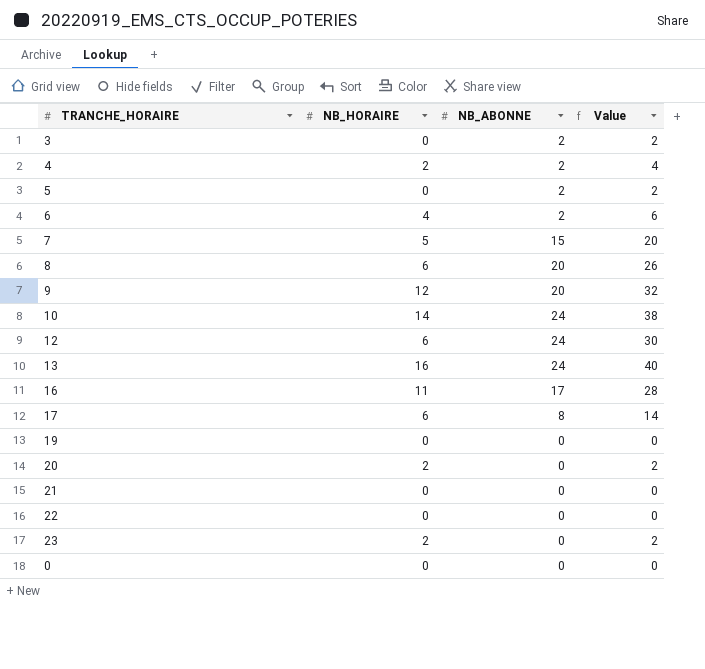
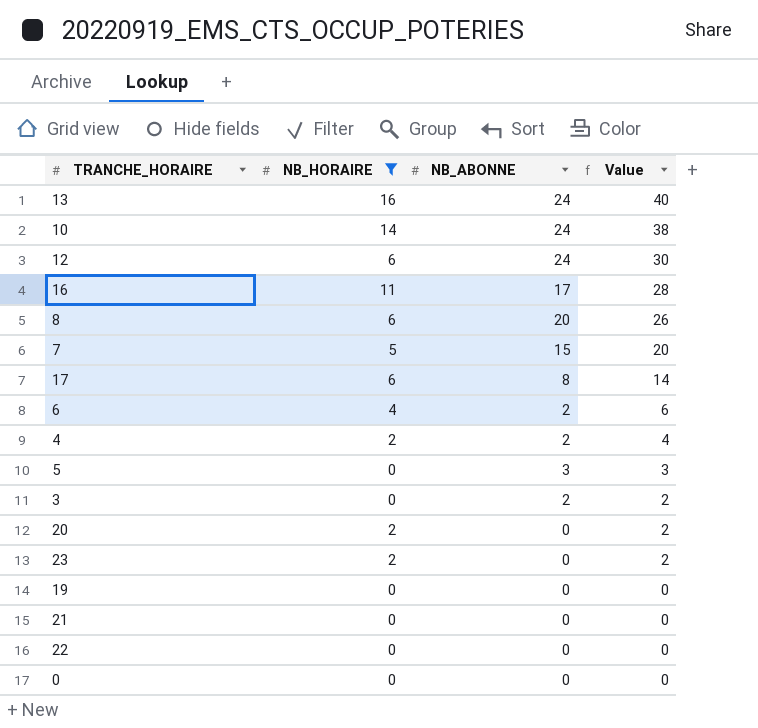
filter: none -> NB_HORAIRE != 12
row order: none -> Value descending
5 | NB_ABONNE: 2 -> 3
5 | Value: 2 -> 3

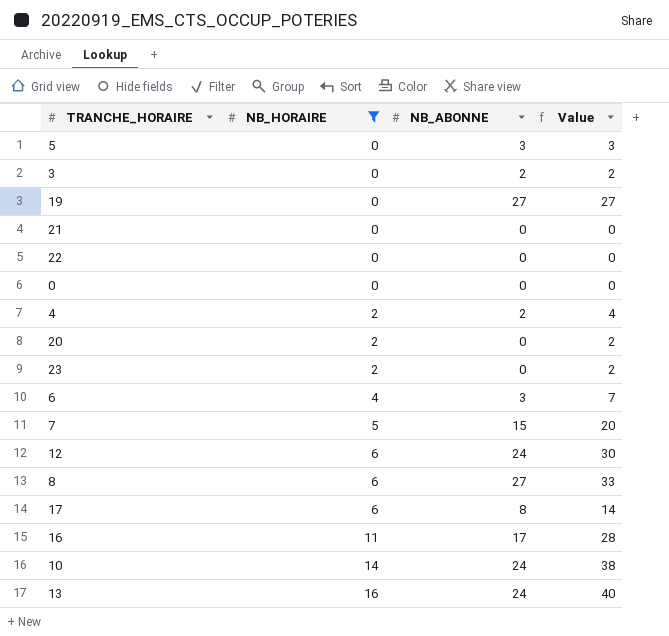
row order: Value descending -> NB_HORAIRE ascending
19 | NB_ABONNE: 0 -> 27
19 | Value: 0 -> 27
6 | NB_ABONNE: 2 -> 3
6 | Value: 6 -> 7
8 | NB_ABONNE: 20 -> 27
8 | Value: 26 -> 33

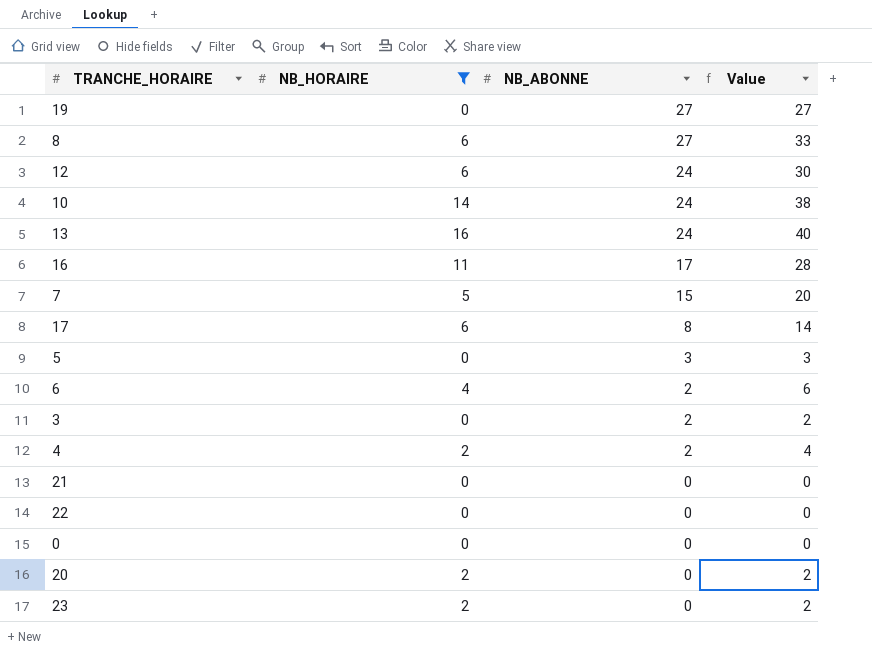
row order: NB_HORAIRE ascending -> NB_ABONNE descending
6 | NB_ABONNE: 3 -> 2
6 | Value: 7 -> 6

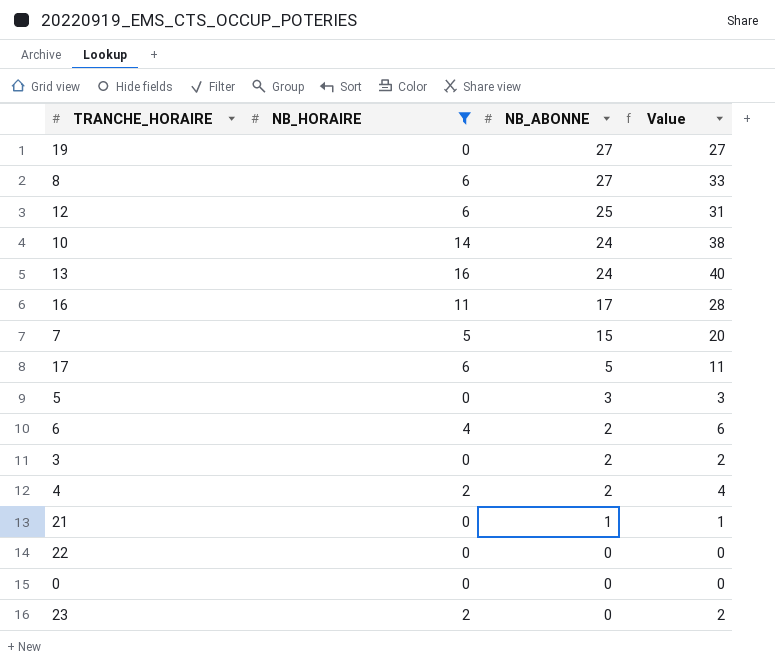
row 20: 2 | 0 | 2 -> none
12 | NB_ABONNE: 24 -> 25
12 | Value: 30 -> 31
17 | NB_ABONNE: 8 -> 5
17 | Value: 14 -> 11
21 | NB_ABONNE: 0 -> 1
21 | Value: 0 -> 1

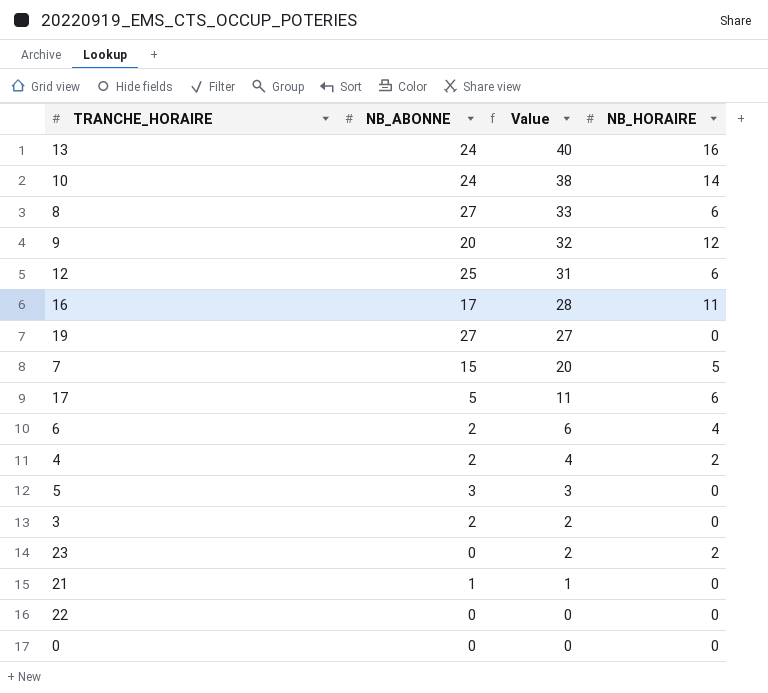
filter: NB_HORAIRE != 12 -> none
row order: NB_ABONNE descending -> Value descending
column NB_HORAIRE | position: 2 -> 4

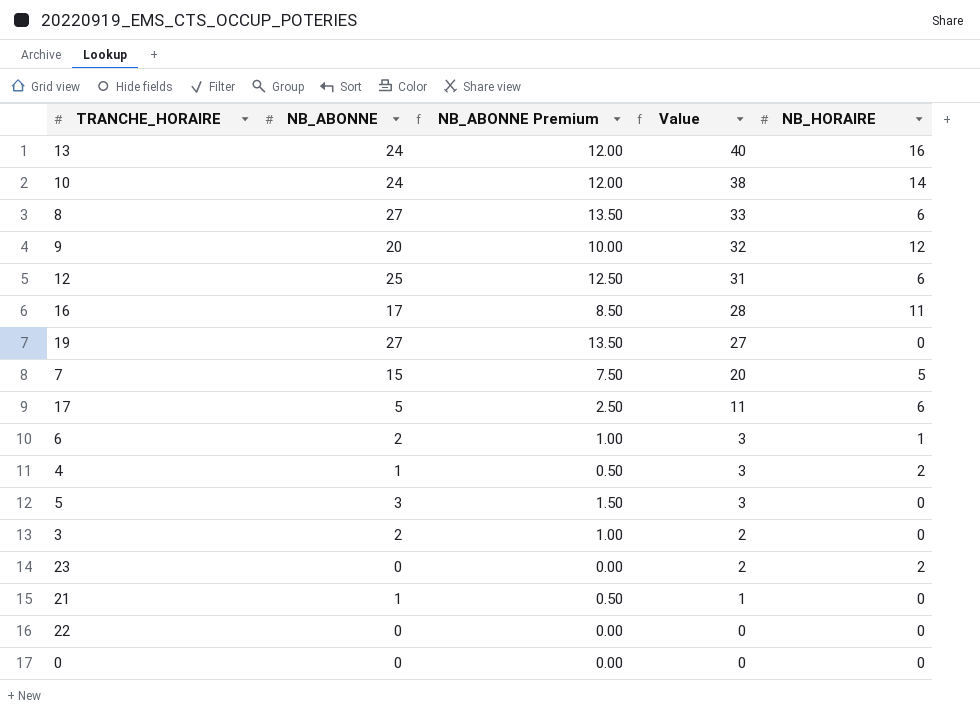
column NB_ABONNE Premium | formula: none -> [NB_ABONNE] * 0.5
6 | Value: 6 -> 3
6 | NB_HORAIRE: 4 -> 1
4 | NB_ABONNE: 2 -> 1
4 | Value: 4 -> 3

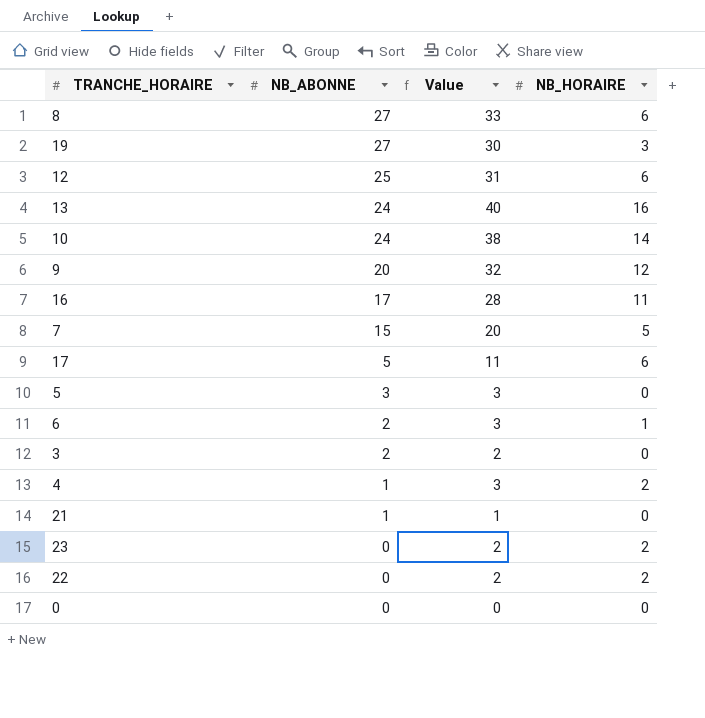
row order: Value descending -> NB_ABONNE descending
column NB_ABONNE Premium | formula: [NB_ABONNE] * 0.5 -> none
19 | Value: 27 -> 30
19 | NB_HORAIRE: 0 -> 3
22 | Value: 0 -> 2
22 | NB_HORAIRE: 0 -> 2

